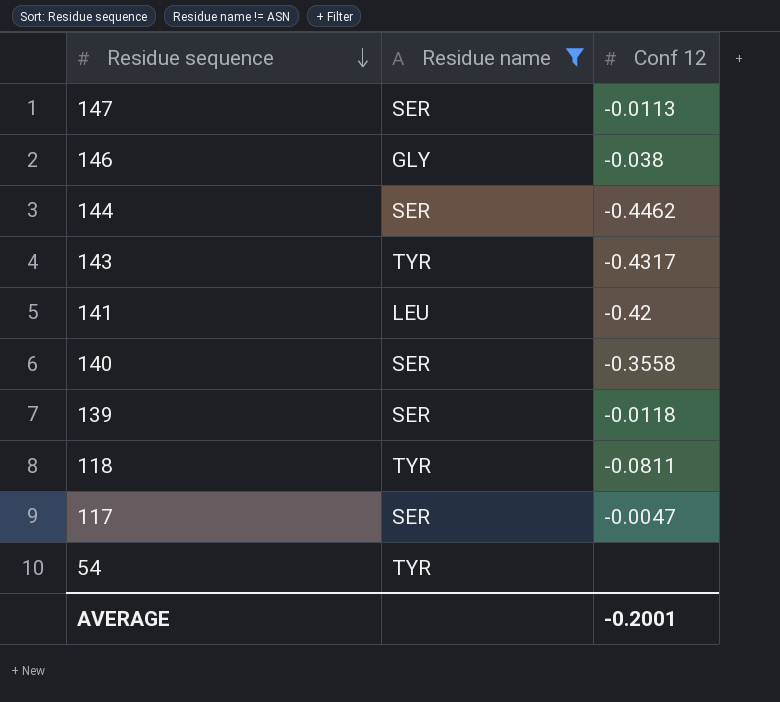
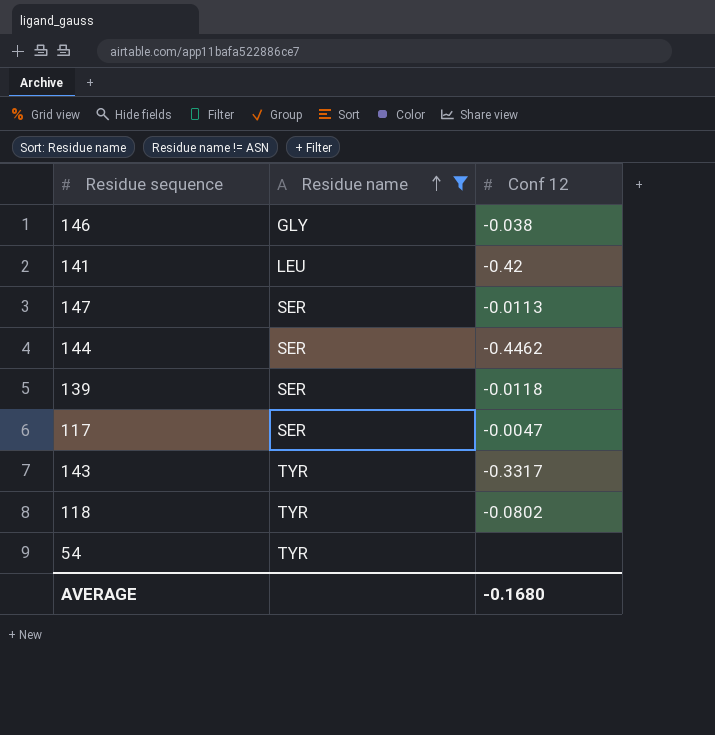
row order: Residue sequence descending -> Residue name ascending
row 140: SER | -0.3558 -> none
143 | Conf 12: -0.4317 -> -0.3317
118 | Conf 12: -0.0811 -> -0.0802
AVERAGE | Conf 12: -0.2001 -> -0.1680

